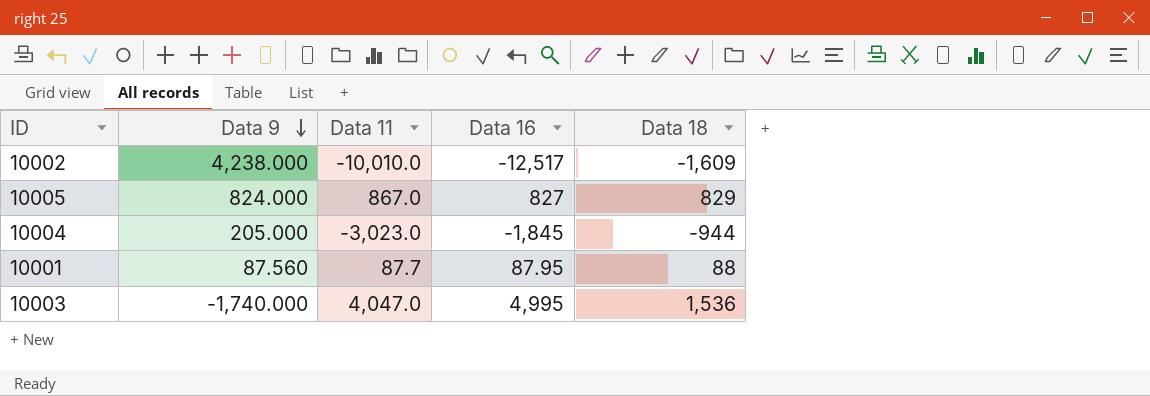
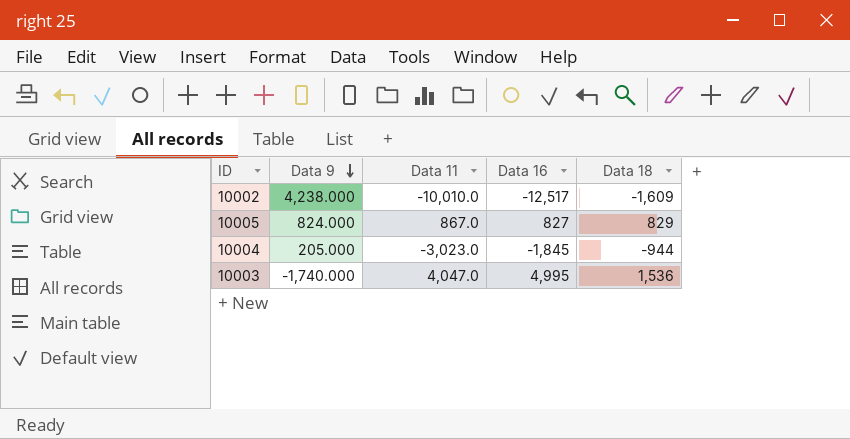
row 10001: 87.560 | 87.7 | 87.95 | 88 -> none

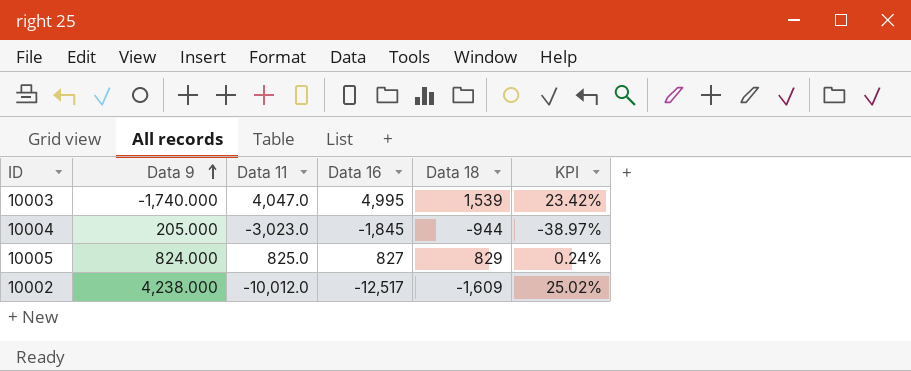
row order: Data 9 descending -> Data 9 ascending
column KPI | formula: none -> ([Data 16] - [Data 11]) / [Data 11]
10003 | Data 18: 1,536 -> 1,539
10005 | Data 11: 867.0 -> 825.0
10002 | Data 11: -10,010.0 -> -10,012.0

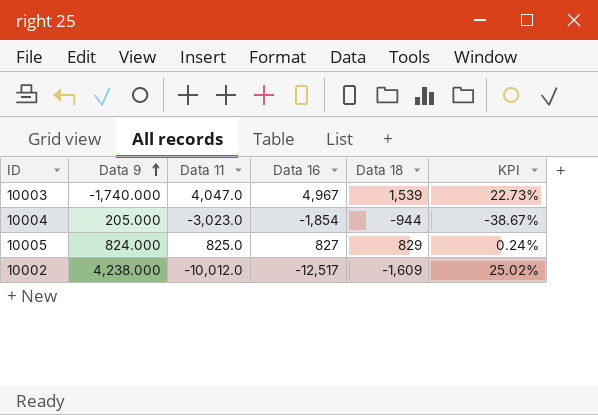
10003 | Data 16: 4,995 -> 4,967
10003 | KPI: 23.42% -> 22.73%
10004 | Data 16: -1,845 -> -1,854
10004 | KPI: -38.97% -> -38.67%

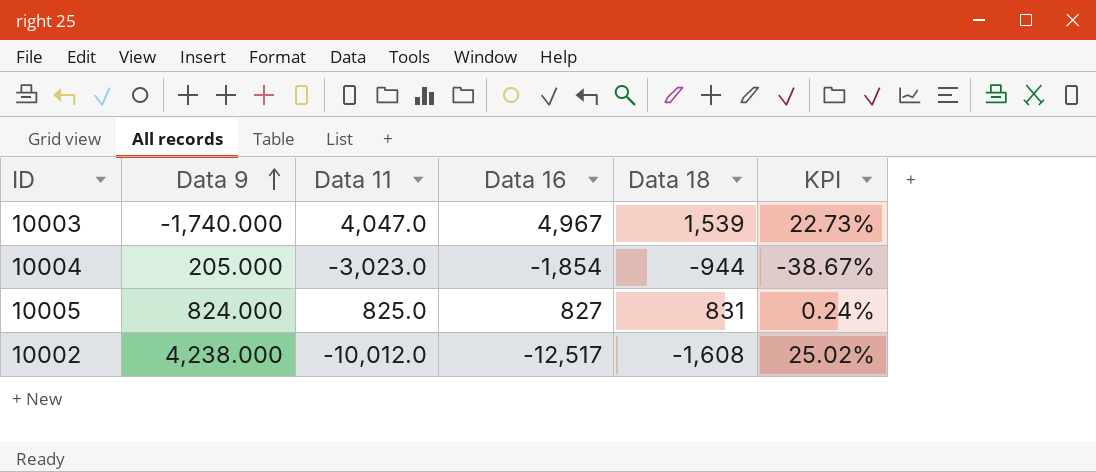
10005 | Data 18: 829 -> 831
10002 | Data 18: -1,609 -> -1,608

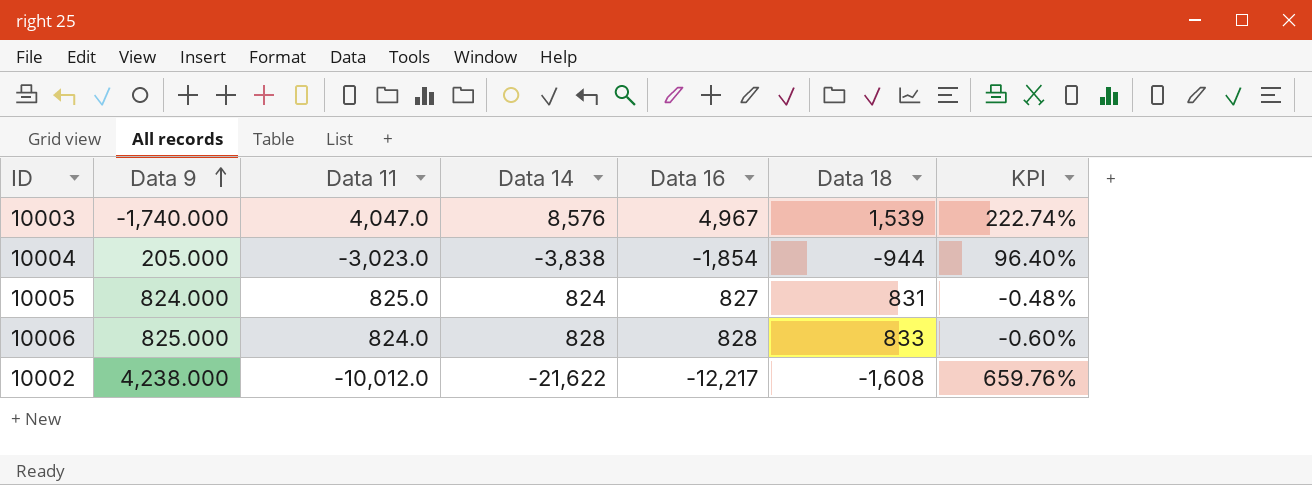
column Data 14 | position: none -> 4
column KPI | formula: ([Data 16] - [Data 11]) / [Data 11] -> ([Data 16] - [Data 18]) / [Data 18]
row 10006: none -> 825.000 | 824.0 | 828 | 828 | 833 | -0.60%
10002 | Data 16: -12,517 -> -12,217

